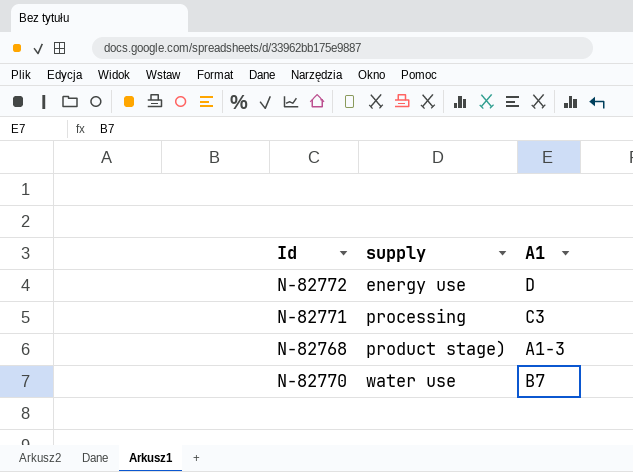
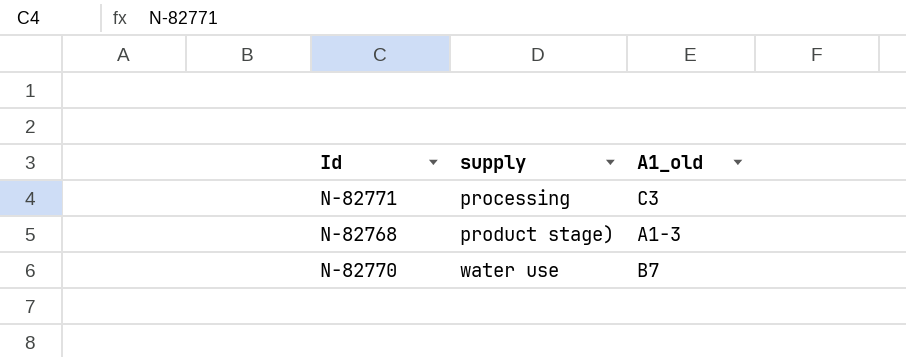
column name: A1 -> A1_old
row N-82772: energy use | D -> none

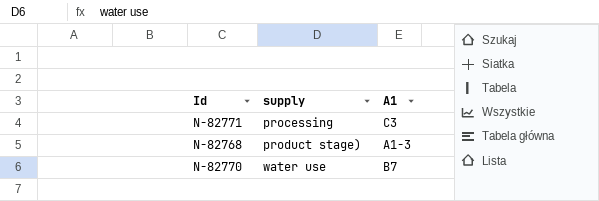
column name: A1_old -> A1

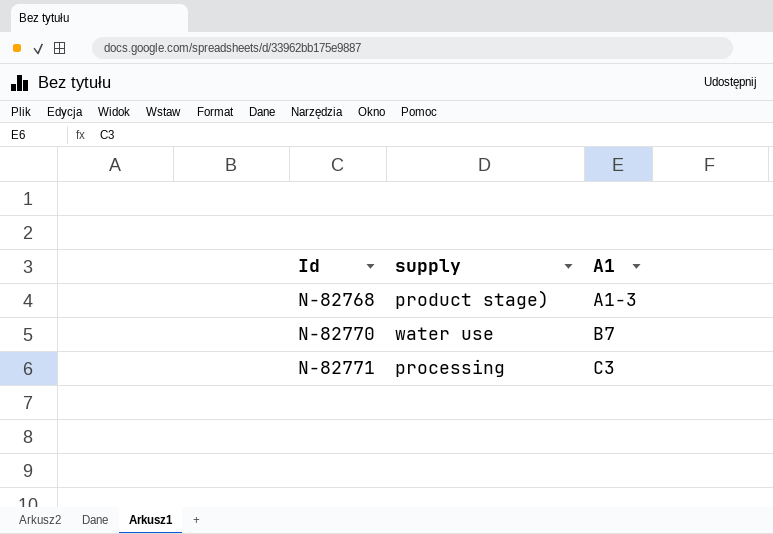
row order: supply ascending -> Id ascending

